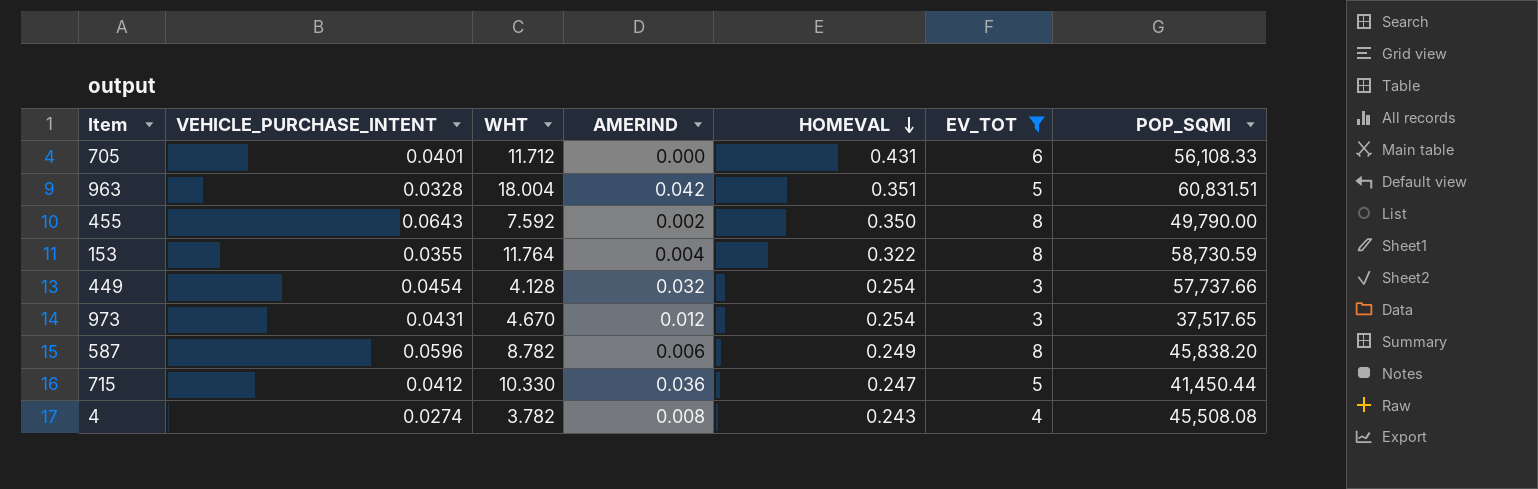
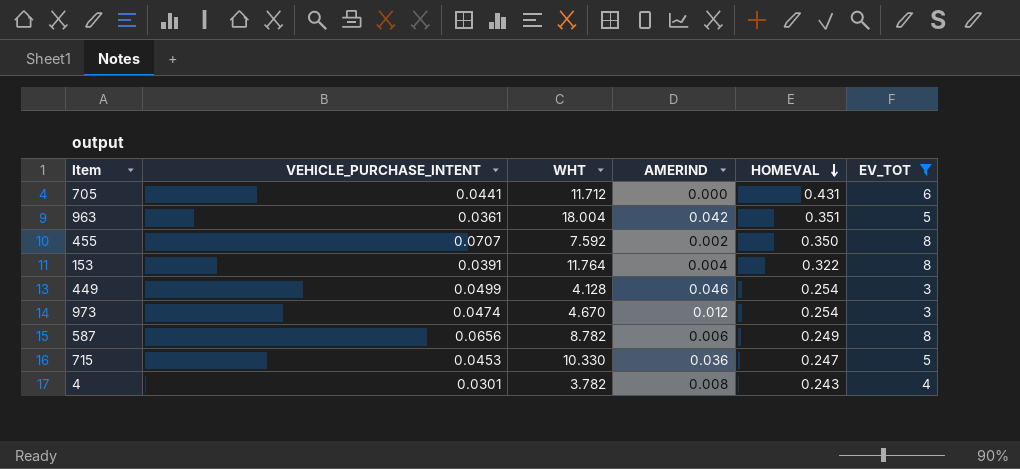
column POP_SQMI | position: 7 -> none
705 | VEHICLE_PURCHASE_INTENT: 0.0401 -> 0.0441
963 | VEHICLE_PURCHASE_INTENT: 0.0328 -> 0.0361
455 | VEHICLE_PURCHASE_INTENT: 0.0643 -> 0.0707
153 | VEHICLE_PURCHASE_INTENT: 0.0355 -> 0.0391
449 | VEHICLE_PURCHASE_INTENT: 0.0454 -> 0.0499
449 | AMERIND: 0.032 -> 0.046
973 | VEHICLE_PURCHASE_INTENT: 0.0431 -> 0.0474
587 | VEHICLE_PURCHASE_INTENT: 0.0596 -> 0.0656
715 | VEHICLE_PURCHASE_INTENT: 0.0412 -> 0.0453
4 | VEHICLE_PURCHASE_INTENT: 0.0274 -> 0.0301

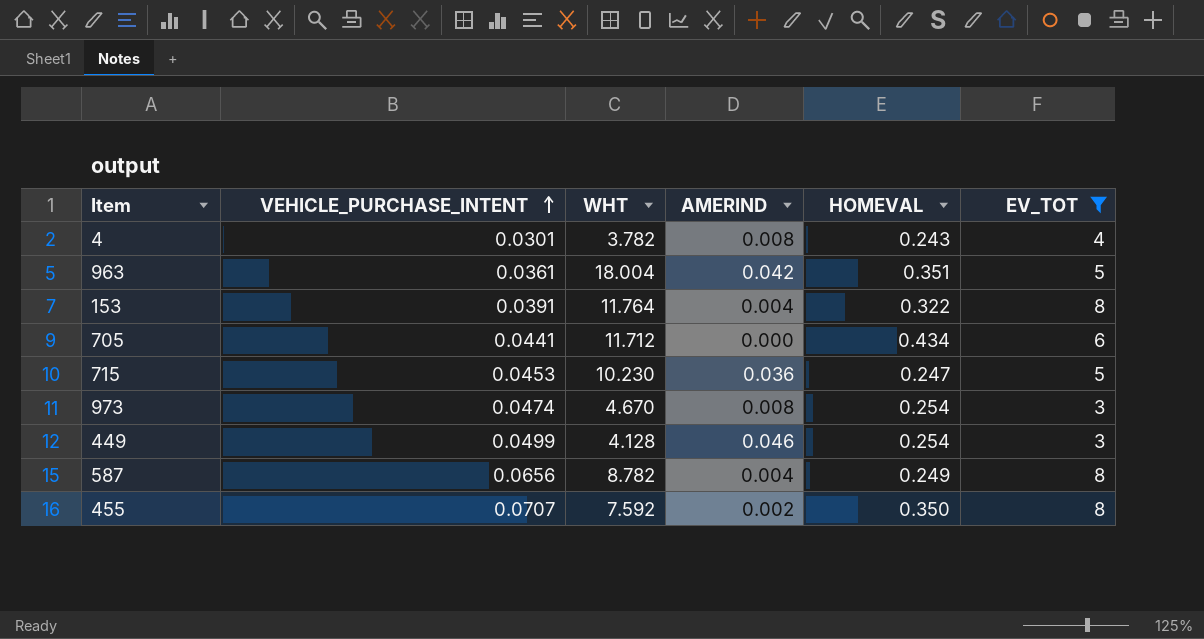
row order: HOMEVAL descending -> VEHICLE_PURCHASE_INTENT ascending
705 | HOMEVAL: 0.431 -> 0.434
715 | WHT: 10.330 -> 10.230
973 | AMERIND: 0.012 -> 0.008
587 | AMERIND: 0.006 -> 0.004

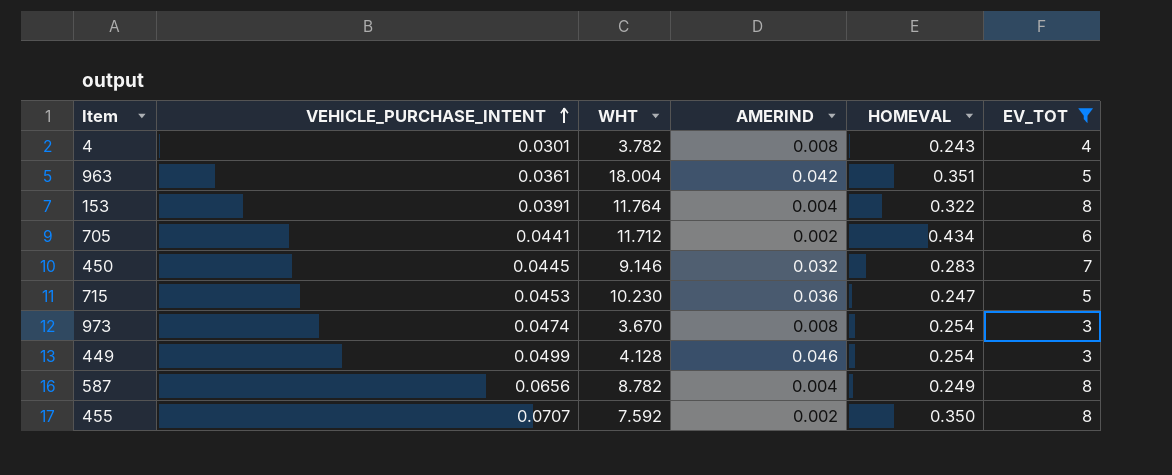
705 | AMERIND: 0.000 -> 0.002
row 450: none -> 0.0445 | 9.146 | 0.032 | 0.283 | 7
973 | WHT: 4.670 -> 3.670

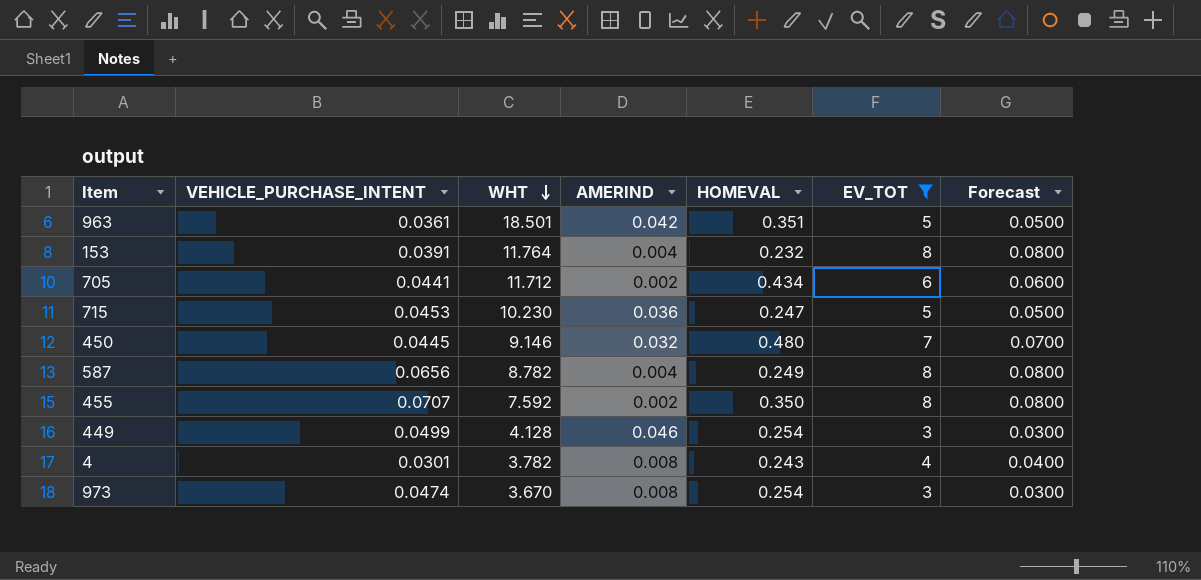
row order: VEHICLE_PURCHASE_INTENT ascending -> WHT descending
column Forecast | formula: none -> [EV_TOT] * 0.01
963 | WHT: 18.004 -> 18.501
153 | HOMEVAL: 0.322 -> 0.232
450 | HOMEVAL: 0.283 -> 0.480

